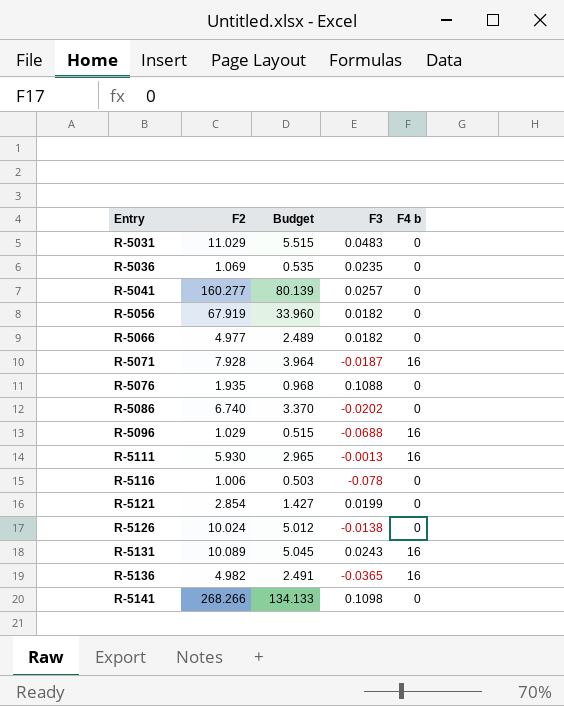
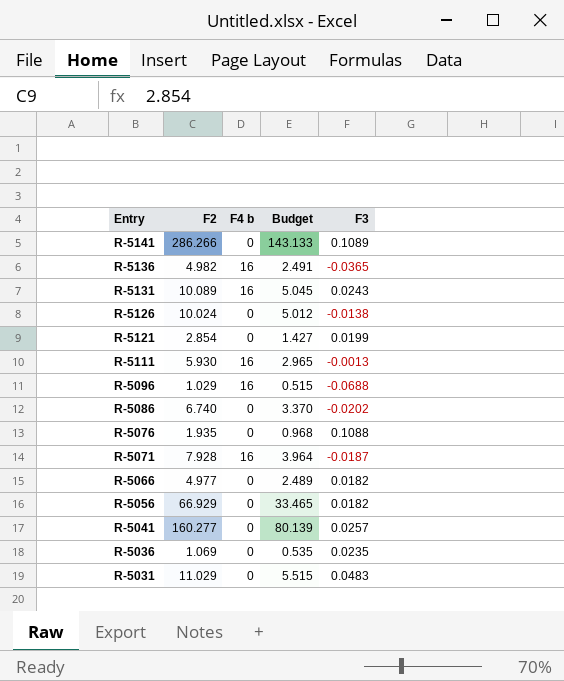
row order: Entry ascending -> Entry descending
column F4 b | position: 5 -> 3
row R-5116: 1.006 | 0.503 | -0.078 | 0 -> none
R-5141 | F2: 268.266 -> 286.266
R-5141 | Budget: 134.133 -> 143.133
R-5141 | F3: 0.1098 -> 0.1089
R-5056 | F2: 67.919 -> 66.929
R-5056 | Budget: 33.960 -> 33.465

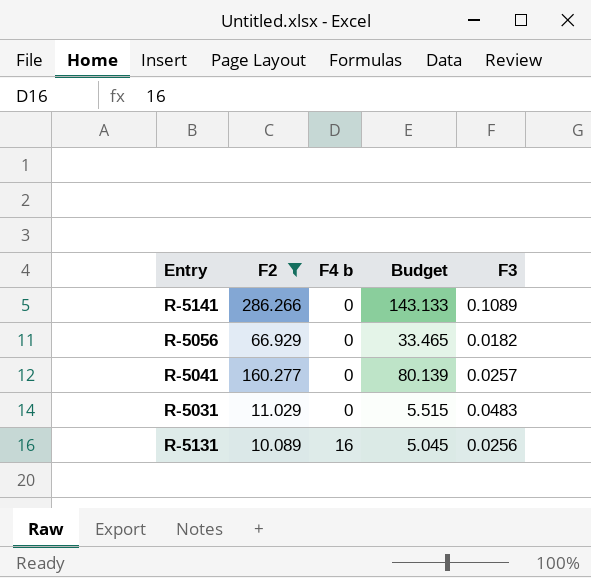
filter: none -> F2 >= 10.089
row order: Entry descending -> F4 b ascending
R-5131 | F3: 0.0243 -> 0.0256

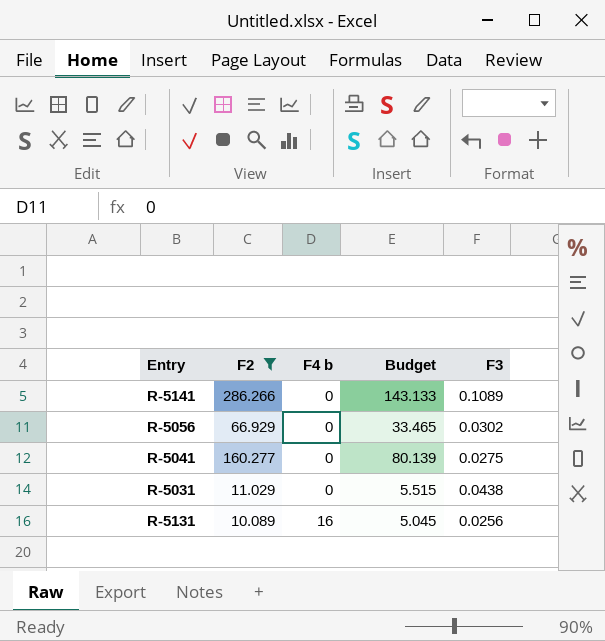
R-5056 | F3: 0.0182 -> 0.0302
R-5041 | F3: 0.0257 -> 0.0275
R-5031 | F3: 0.0483 -> 0.0438

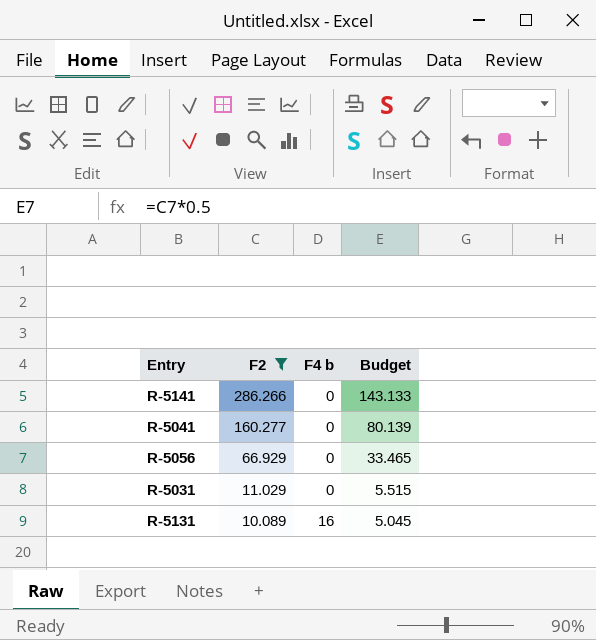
row order: F4 b ascending -> F2 descending
column F3 | position: 5 -> none

